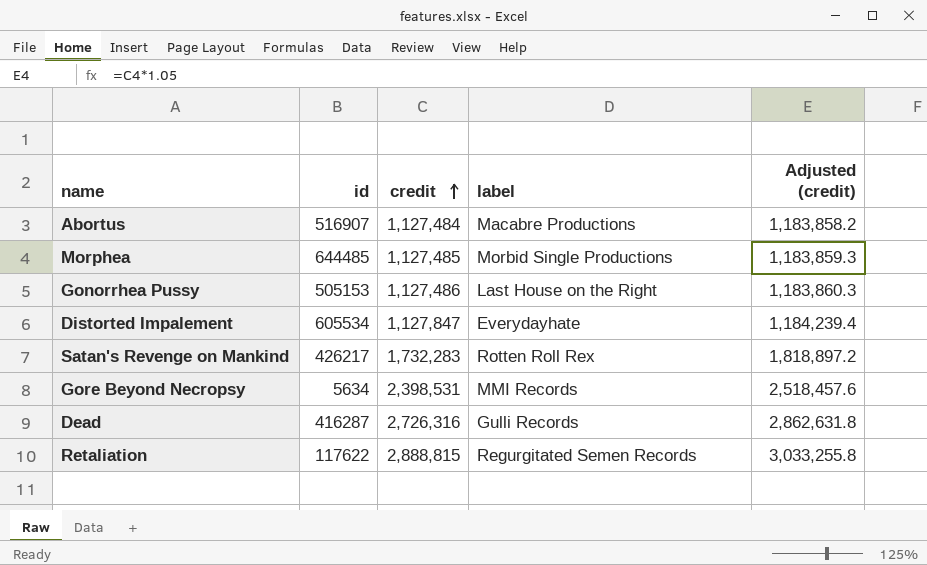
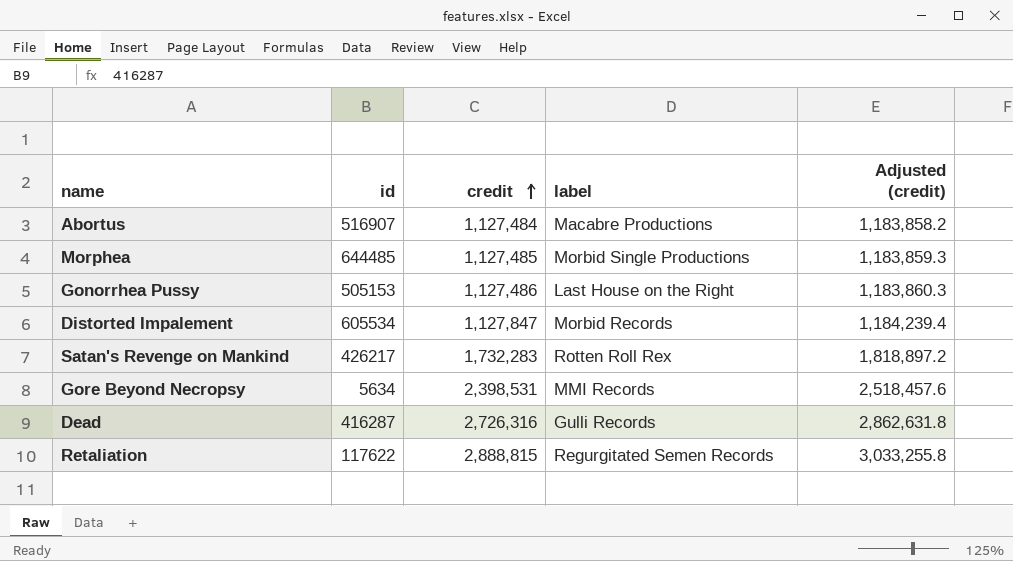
Distorted Impalement | label: Everydayhate -> Morbid Records

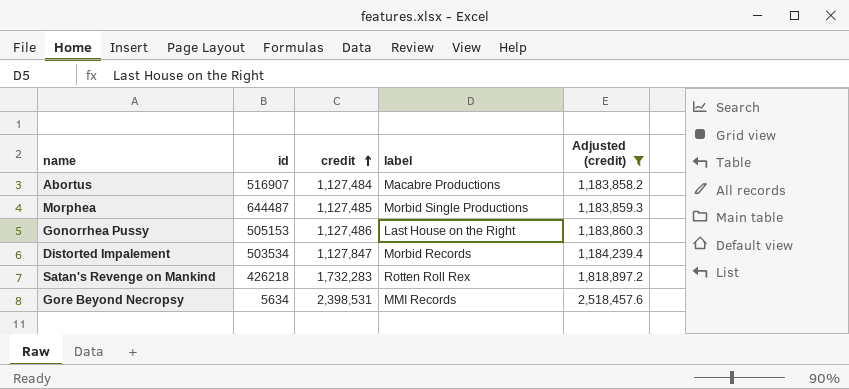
filter: none -> Adjusted (credit) <= 2,518,457.6
Morphea | id: 644485 -> 644487
Distorted Impalement | id: 605534 -> 503534
Satan's Revenge on Mankind | id: 426217 -> 426218

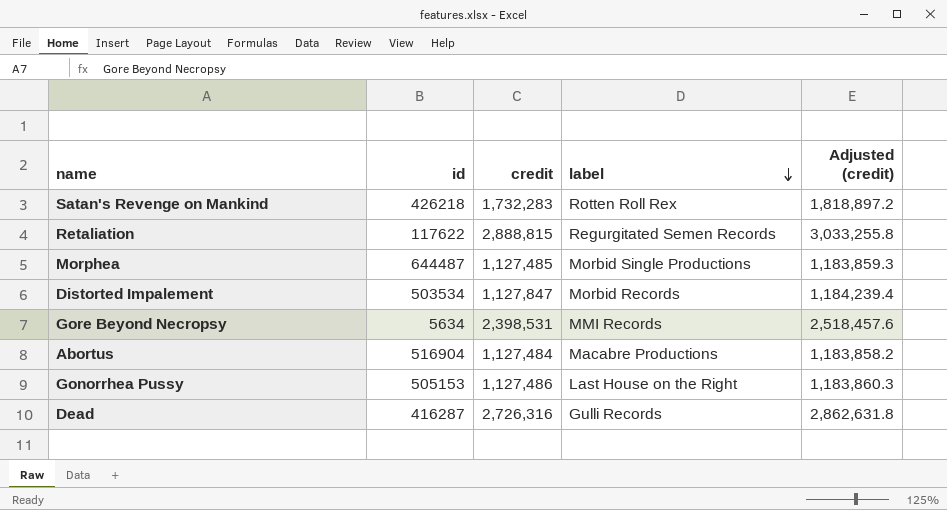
filter: Adjusted (credit) <= 2,518,457.6 -> none
row order: credit ascending -> label descending
Abortus | id: 516907 -> 516904

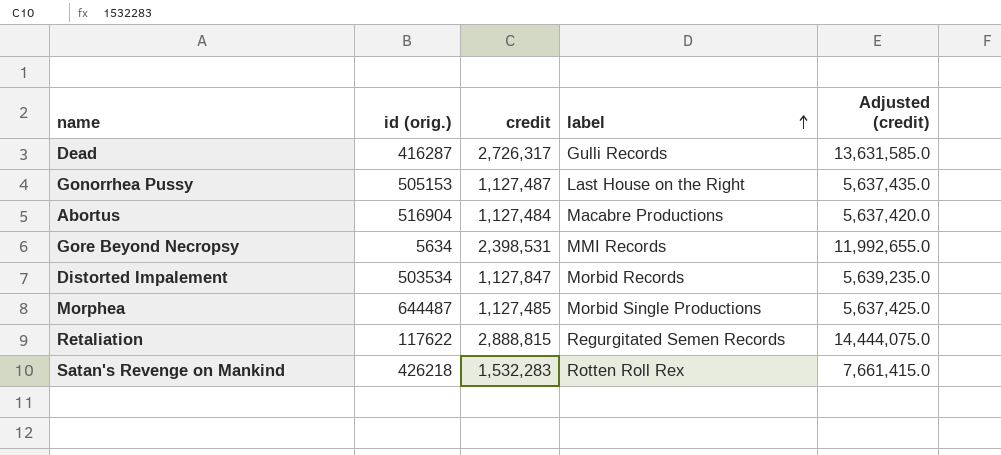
row order: label descending -> label ascending
column name: id -> id (orig.)
column Adjusted (credit) | formula: [credit] * 1.05 -> [credit] * 5
Dead | credit: 2,726,316 -> 2,726,317
Gonorrhea Pussy | credit: 1,127,486 -> 1,127,487
Satan's Revenge on Mankind | credit: 1,732,283 -> 1,532,283

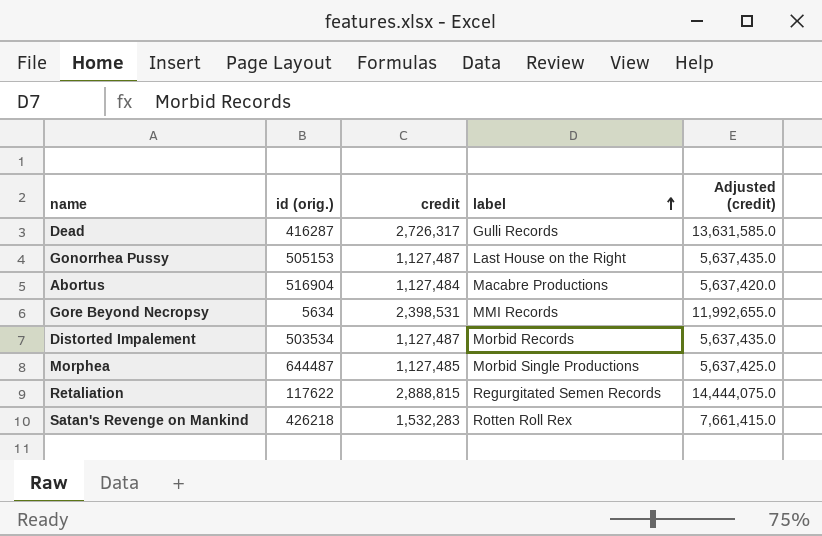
Distorted Impalement | credit: 1,127,847 -> 1,127,487
Distorted Impalement | Adjusted (credit): 5,639,235.0 -> 5,637,435.0

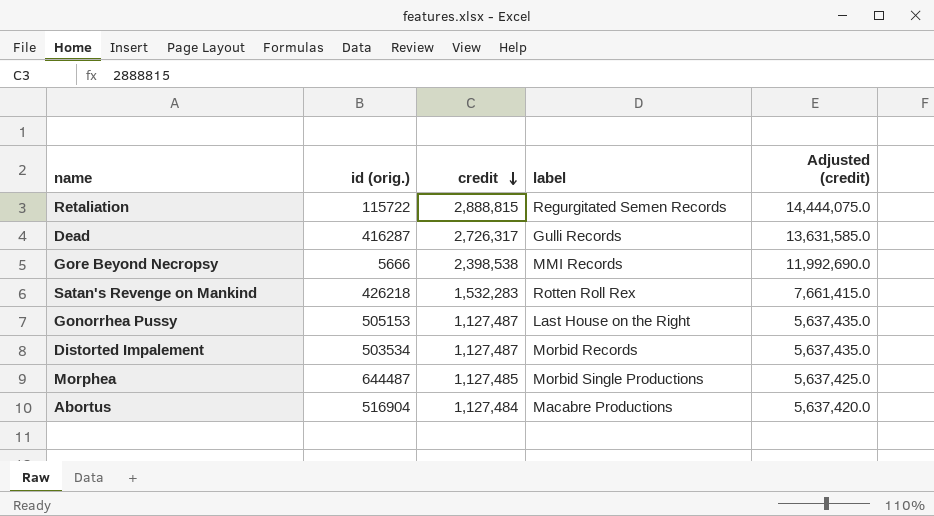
row order: label ascending -> credit descending
Retaliation | id (orig.): 117622 -> 115722
Gore Beyond Necropsy | id (orig.): 5634 -> 5666
Gore Beyond Necropsy | credit: 2,398,531 -> 2,398,538
Gore Beyond Necropsy | Adjusted (credit): 11,992,655.0 -> 11,992,690.0

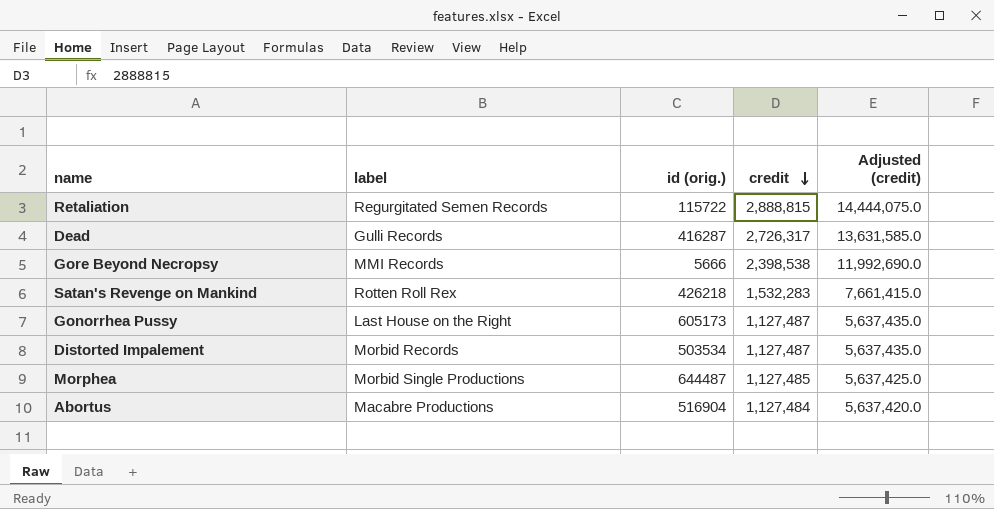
column label | position: 4 -> 2
Gonorrhea Pussy | id (orig.): 505153 -> 605173

